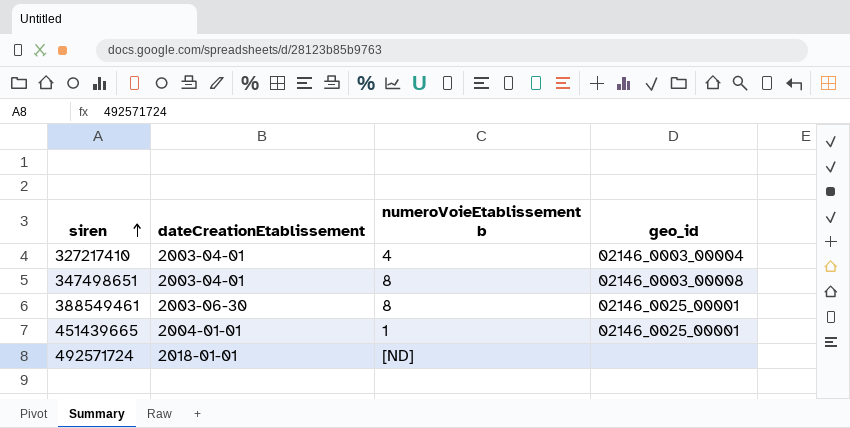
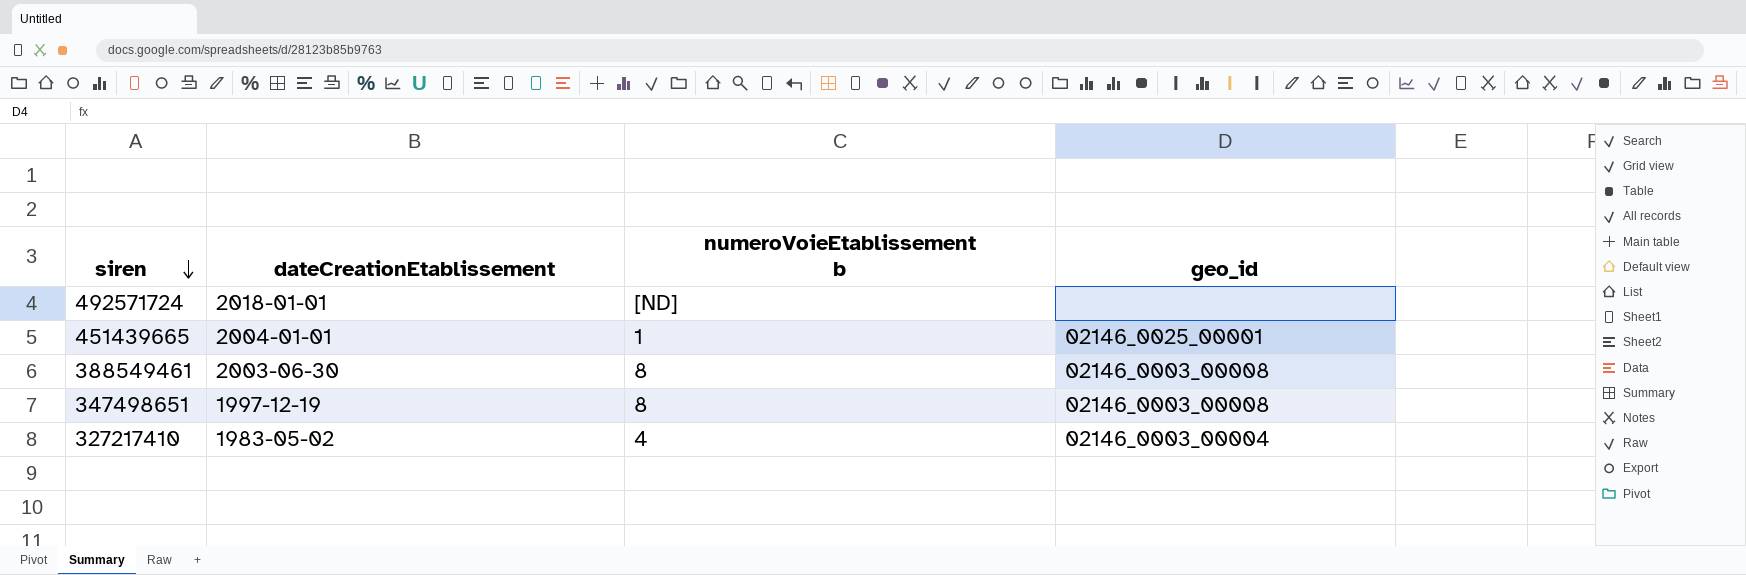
row order: siren ascending -> siren descending
388549461 | geo_id: 02146_0025_00001 -> 02146_0003_00008
347498651 | dateCreationEtablissement: 2003-04-01 -> 1997-12-19
327217410 | dateCreationEtablissement: 2003-04-01 -> 1983-05-02

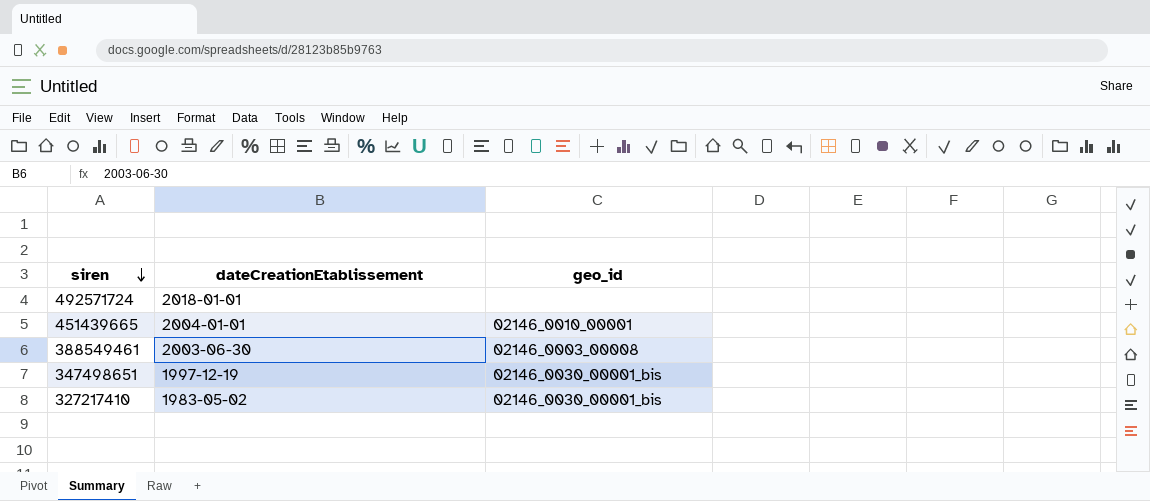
column numeroVoieEtablissement b | position: 3 -> none
451439665 | geo_id: 02146_0025_00001 -> 02146_0010_00001
347498651 | geo_id: 02146_0003_00008 -> 02146_0030_00001_bis
327217410 | geo_id: 02146_0003_00004 -> 02146_0030_00001_bis

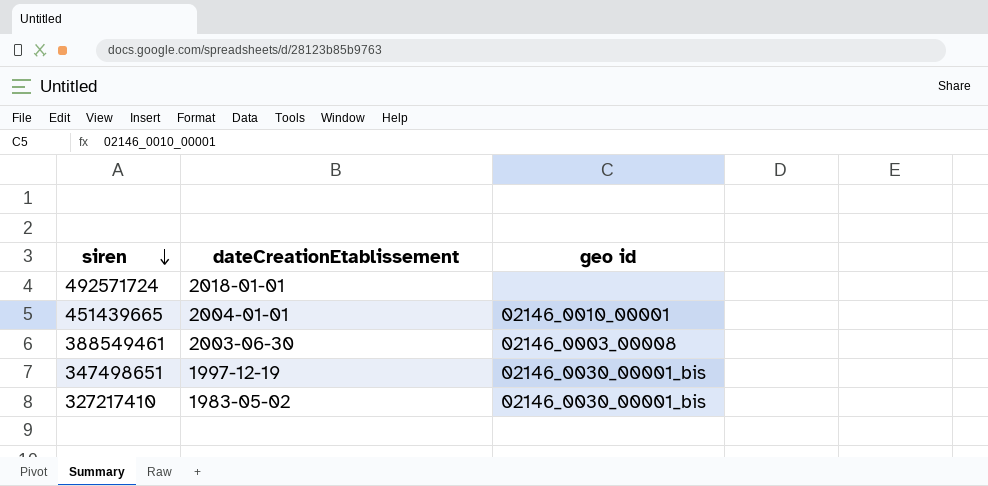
column name: geo_id -> geo id

